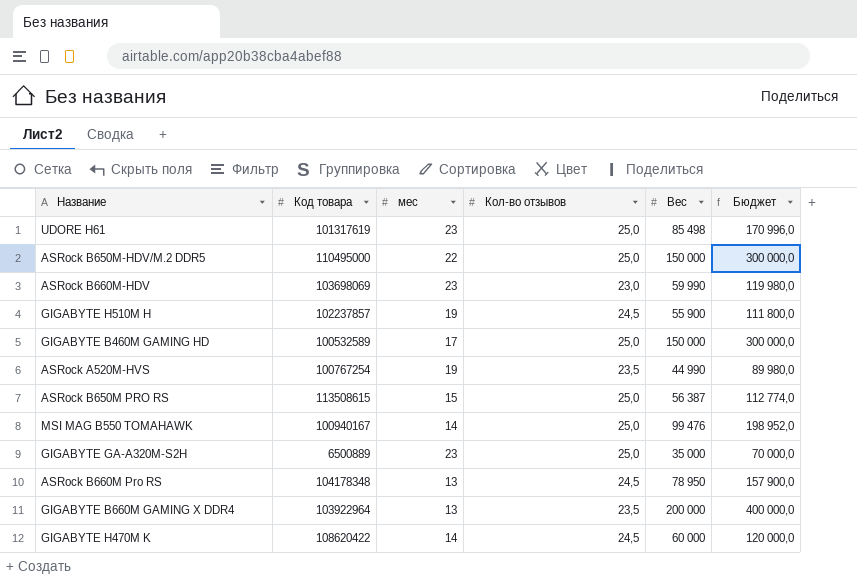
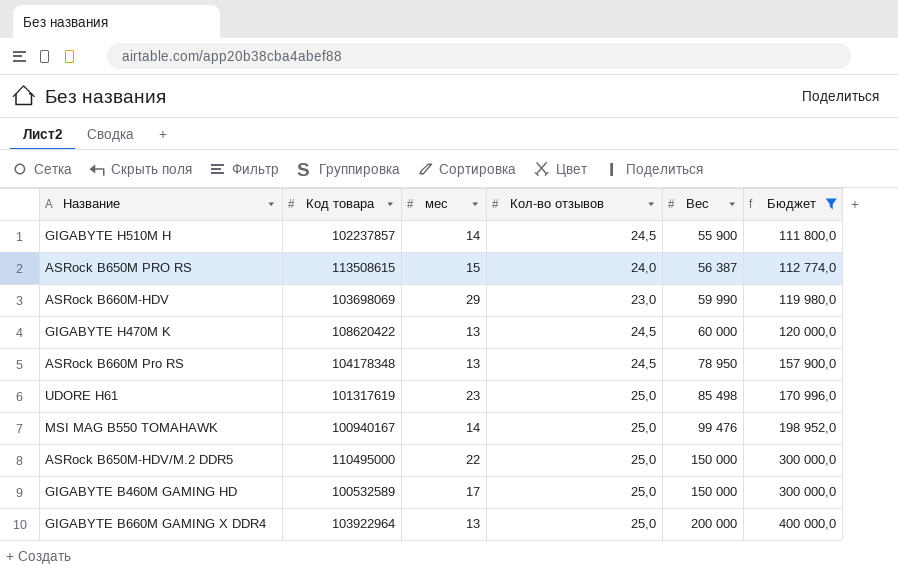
filter: none -> Бюджет >= 111 800,0
row order: none -> Вес ascending
GIGABYTE H510M H | мес: 19 -> 14
ASRock B650M PRO RS | Кол-во отзывов: 25,0 -> 24,0
ASRock B660M-HDV | мес: 23 -> 29
GIGABYTE H470M K | мес: 14 -> 13
GIGABYTE B660M GAMING X DDR4 | Кол-во отзывов: 23,5 -> 25,0

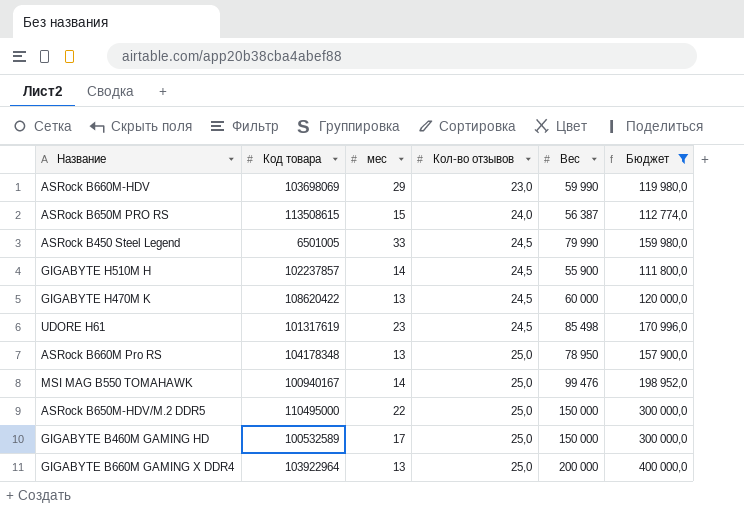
row order: Вес ascending -> Кол-во отзывов ascending
row ASRock B450 Steel Legend: none -> 6501005 | 33 | 24,5 | 79 990 | 159 980,0
UDORE H61 | Кол-во отзывов: 25,0 -> 24,5
ASRock B660M Pro RS | Кол-во отзывов: 24,5 -> 25,0

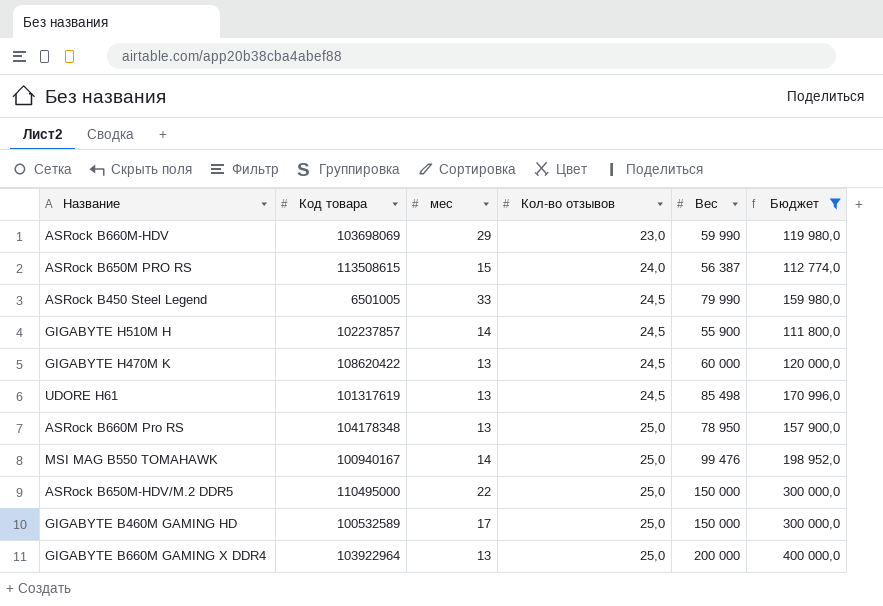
UDORE H61 | мес: 23 -> 13

